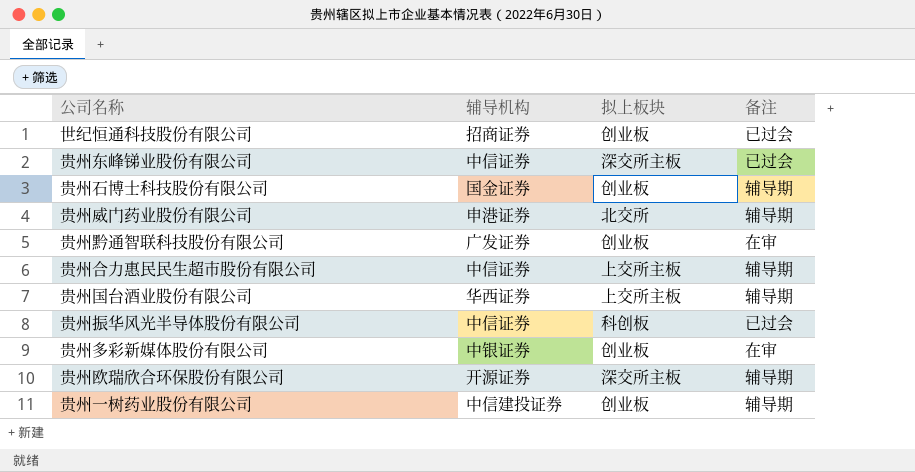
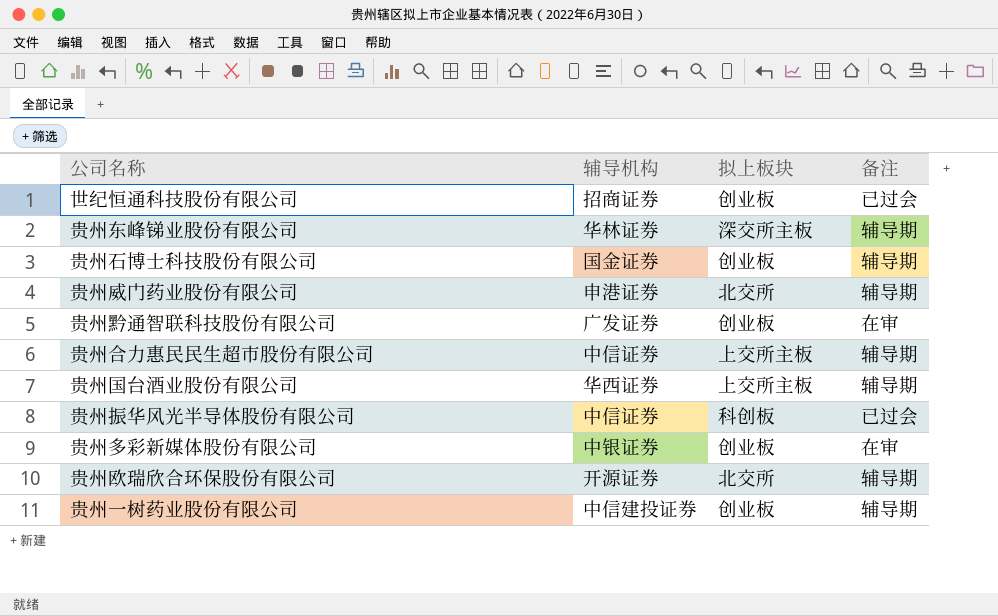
贵州东峰锑业股份有限公司 | 辅导机构: 中信证券 -> 华林证券
贵州东峰锑业股份有限公司 | 备注: 已过会 -> 辅导期
贵州欧瑞欣合环保股份有限公司 | 拟上板块: 深交所主板 -> 北交所

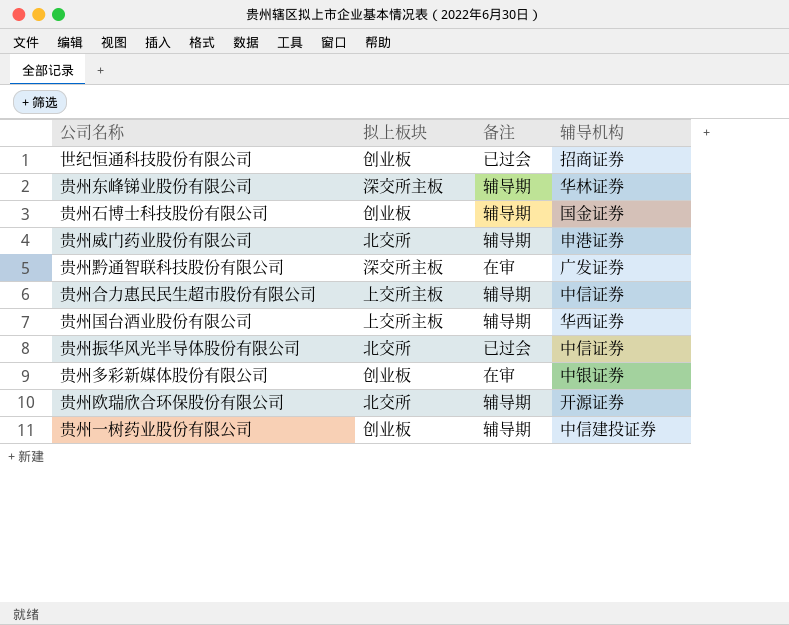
column 辅导机构 | position: 2 -> 4
贵州黔通智联科技股份有限公司 | 拟上板块: 创业板 -> 深交所主板
贵州振华风光半导体股份有限公司 | 拟上板块: 科创板 -> 北交所

